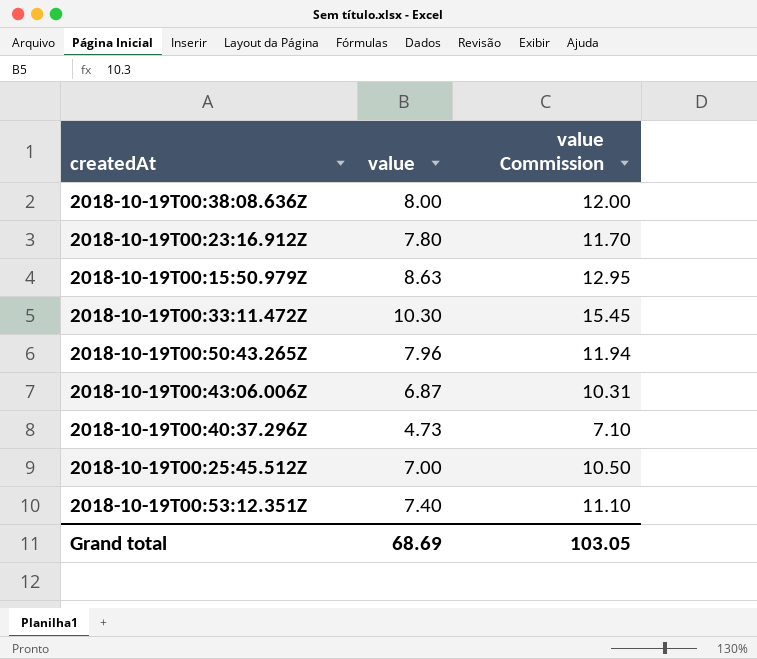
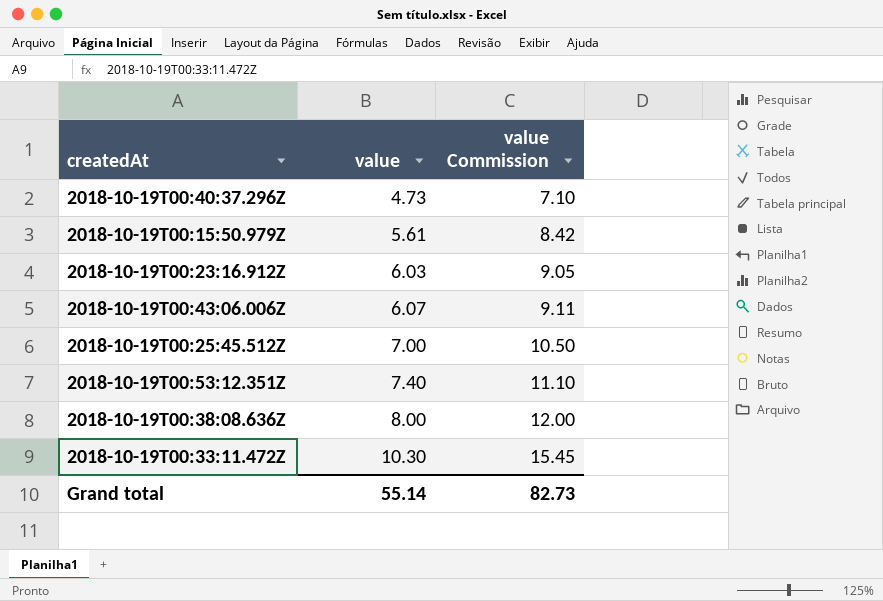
row order: none -> value ascending
row 2018-10-19T00:50:43.265Z: 7.96 | 11.94 -> none
2018-10-19T00:15:50.979Z | value: 8.63 -> 5.61
2018-10-19T00:15:50.979Z | value Commission: 12.95 -> 8.42
2018-10-19T00:23:16.912Z | value: 7.80 -> 6.03
2018-10-19T00:23:16.912Z | value Commission: 11.70 -> 9.05
2018-10-19T00:43:06.006Z | value: 6.87 -> 6.07
2018-10-19T00:43:06.006Z | value Commission: 10.31 -> 9.11
Grand total | value: 68.69 -> 55.14
Grand total | value Commission: 103.05 -> 82.73

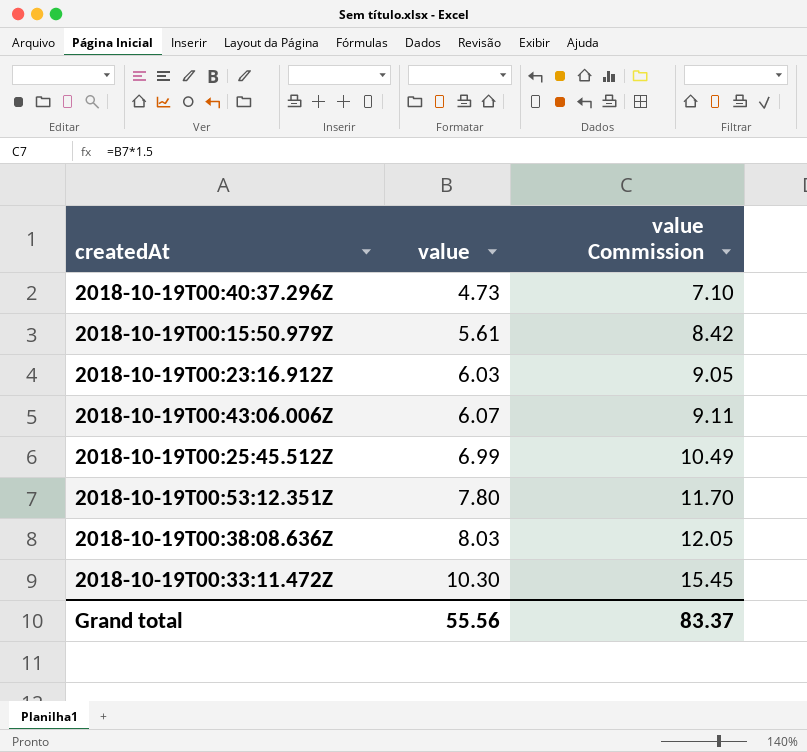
2018-10-19T00:25:45.512Z | value: 7.00 -> 6.99
2018-10-19T00:25:45.512Z | value Commission: 10.50 -> 10.49
2018-10-19T00:53:12.351Z | value: 7.40 -> 7.80
2018-10-19T00:53:12.351Z | value Commission: 11.10 -> 11.70
2018-10-19T00:38:08.636Z | value: 8.00 -> 8.03
2018-10-19T00:38:08.636Z | value Commission: 12.00 -> 12.05
Grand total | value: 55.14 -> 55.56
Grand total | value Commission: 82.73 -> 83.37

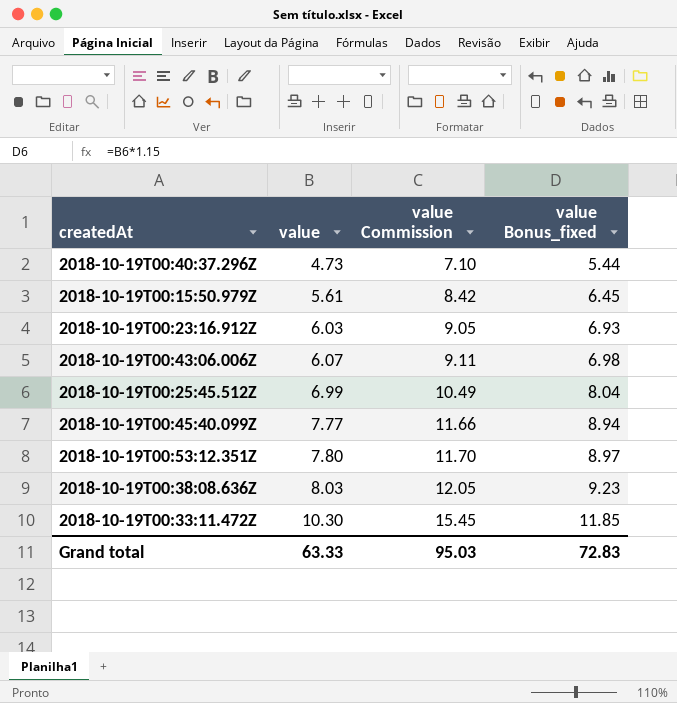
column value Bonus_fixed | formula: none -> [value] * 1.15
row 2018-10-19T00:45:40.099Z: none -> 7.77 | 11.66 | 8.94
Grand total | value: 55.56 -> 63.33
Grand total | value Commission: 83.37 -> 95.03

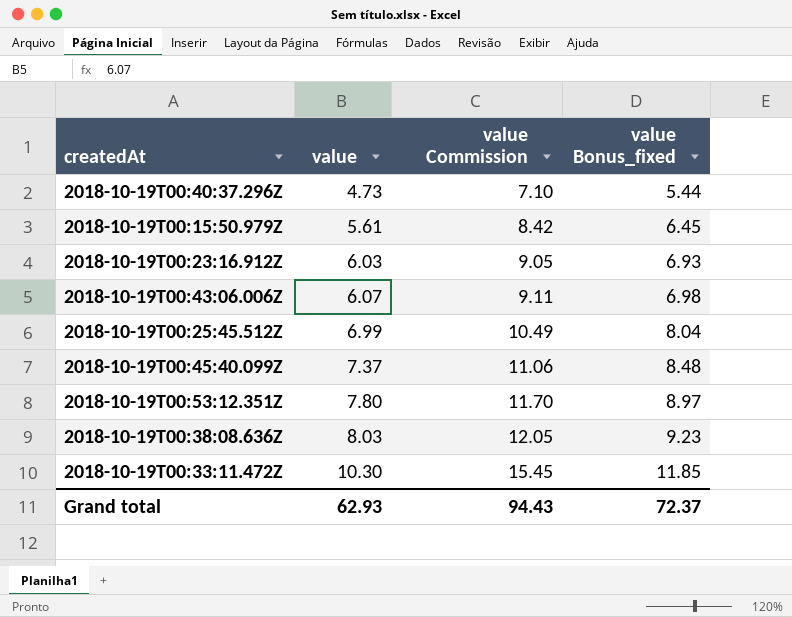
2018-10-19T00:45:40.099Z | value: 7.77 -> 7.37
2018-10-19T00:45:40.099Z | value Commission: 11.66 -> 11.06
2018-10-19T00:45:40.099Z | value Bonus_fixed: 8.94 -> 8.48
Grand total | value: 63.33 -> 62.93
Grand total | value Commission: 95.03 -> 94.43
Grand total | value Bonus_fixed: 72.83 -> 72.37

